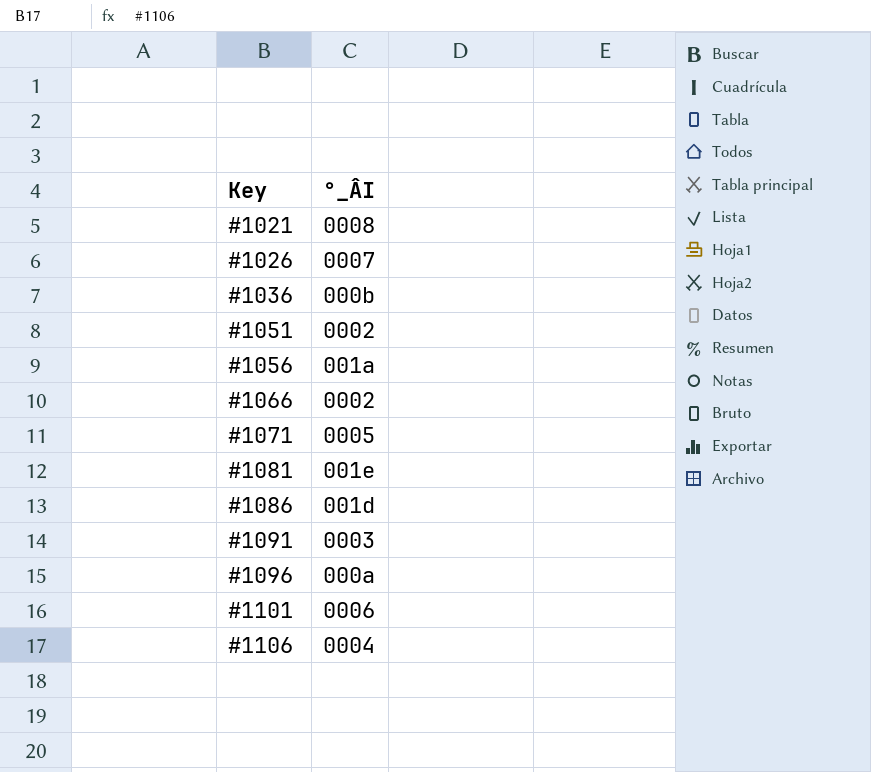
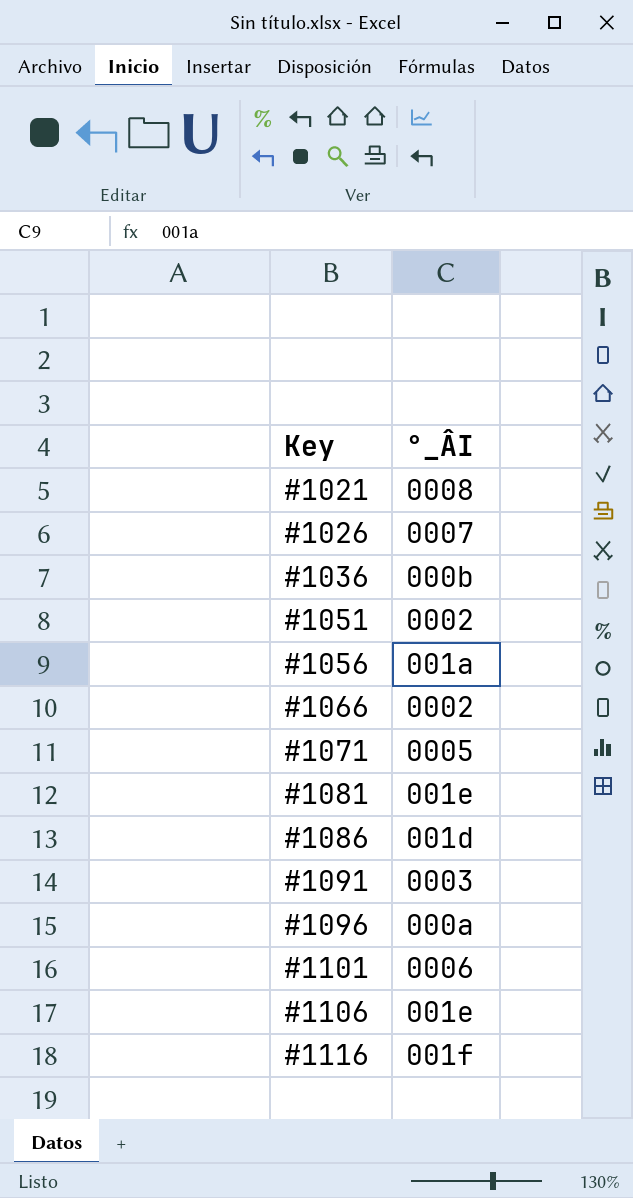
#1106 | °_ÂI: 0004 -> 001e
row #1116: none -> 001f

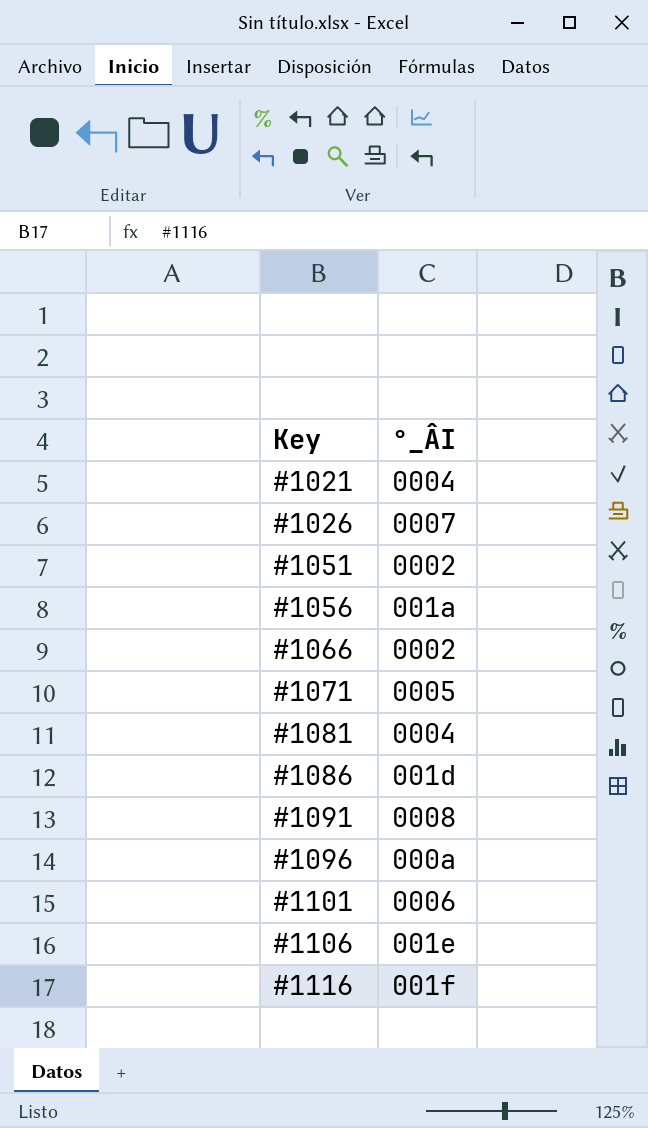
row #1036: 000b -> none
#1021 | °_ÂI: 0008 -> 0004
#1081 | °_ÂI: 001e -> 0004
#1091 | °_ÂI: 0003 -> 0008

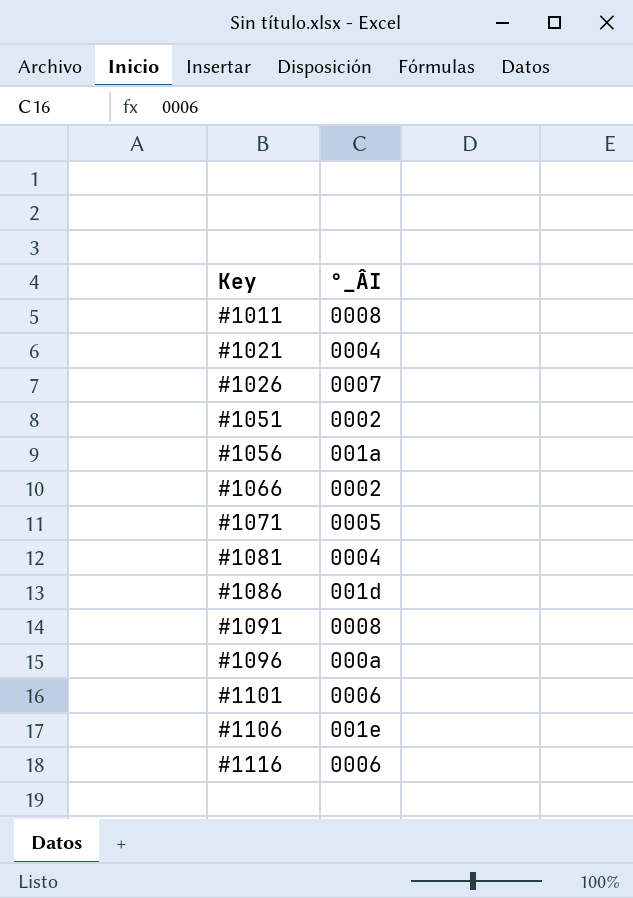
row #1011: none -> 0008
#1116 | °_ÂI: 001f -> 0006

